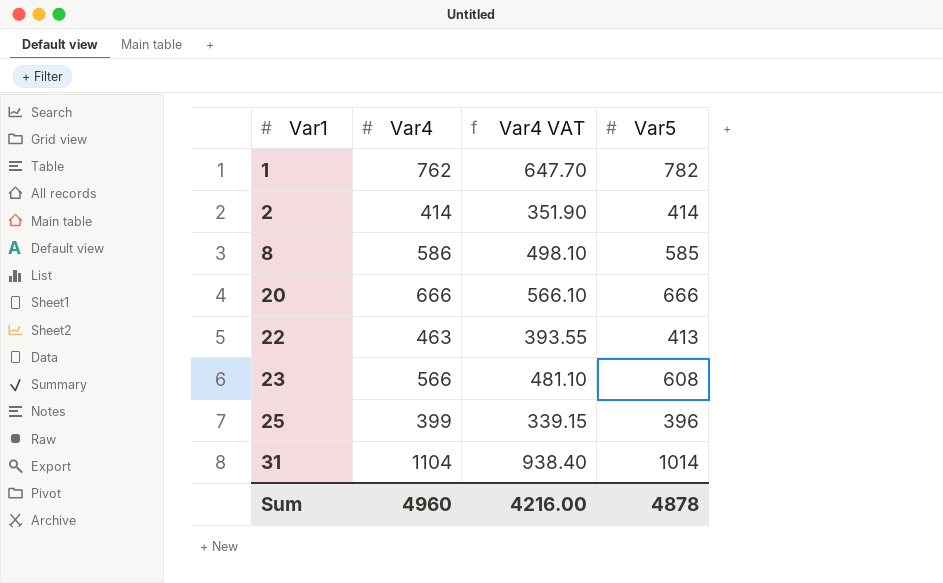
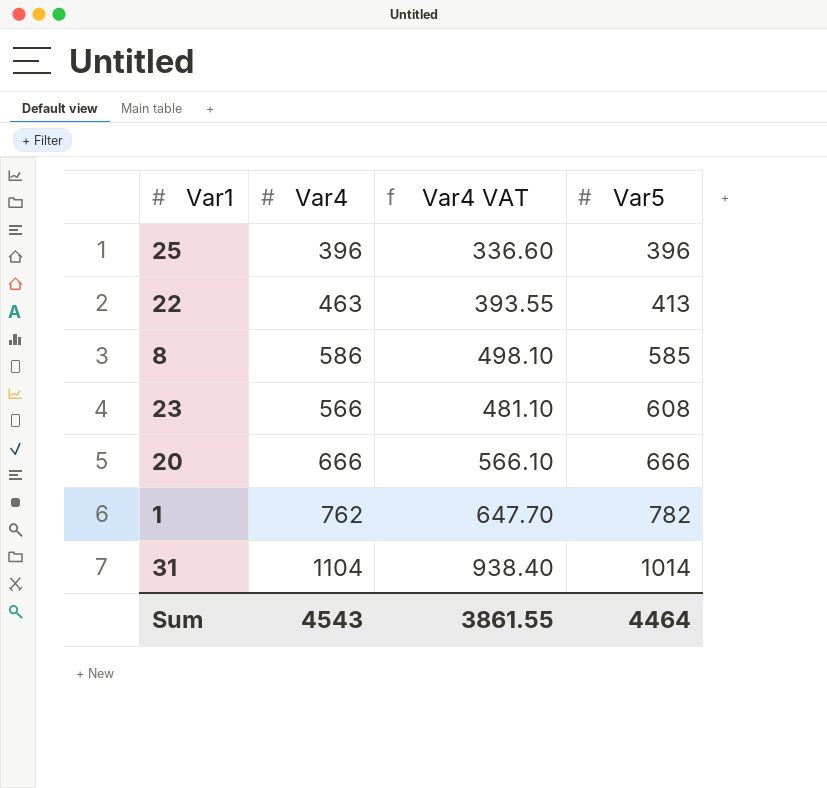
row order: Var1 ascending -> Var5 ascending
row 2: 414 | 351.90 | 414 -> none
25 | Var4: 399 -> 396
25 | Var4 VAT: 339.15 -> 336.60
Sum | Var4: 4960 -> 4543
Sum | Var4 VAT: 4216.00 -> 3861.55
Sum | Var5: 4878 -> 4464

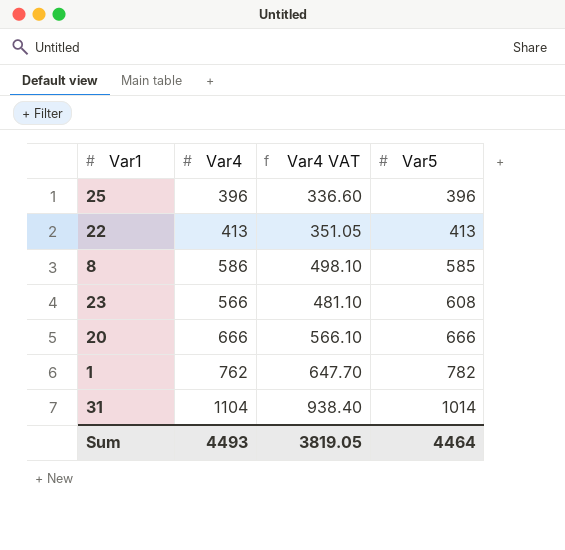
22 | Var4: 463 -> 413
22 | Var4 VAT: 393.55 -> 351.05
Sum | Var4: 4543 -> 4493
Sum | Var4 VAT: 3861.55 -> 3819.05

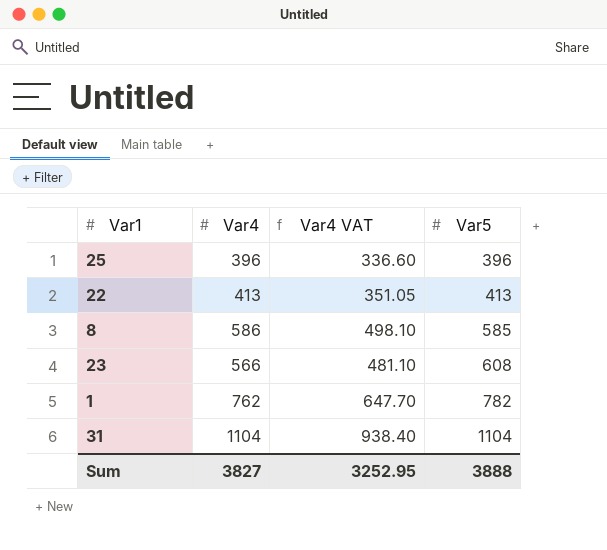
row 20: 666 | 566.10 | 666 -> none
31 | Var5: 1014 -> 1104
Sum | Var4: 4493 -> 3827
Sum | Var4 VAT: 3819.05 -> 3252.95
Sum | Var5: 4464 -> 3888

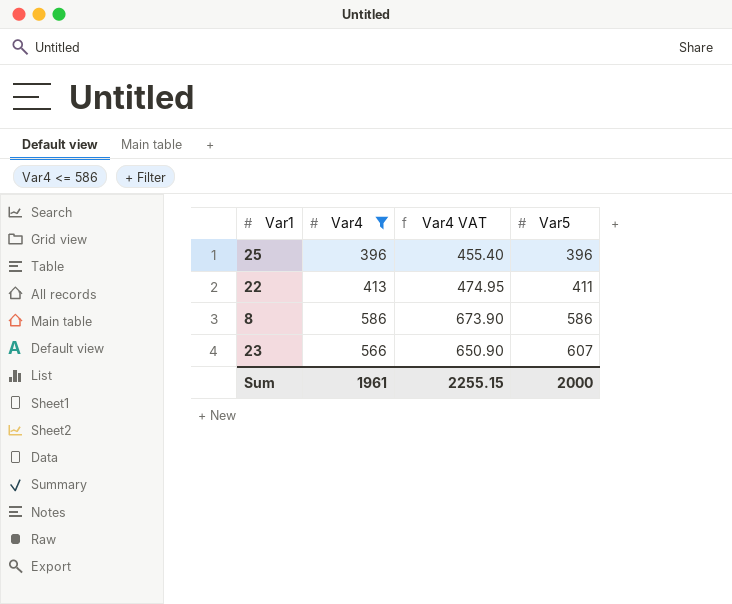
filter: none -> Var4 <= 586
column Var4 VAT | formula: [Var4] * 0.85 -> [Var4] * 1.15
22 | Var5: 413 -> 411
8 | Var5: 585 -> 586
23 | Var5: 608 -> 607
Sum | Var4: 3827 -> 1961
Sum | Var4 VAT: 3252.95 -> 2255.15
Sum | Var5: 3888 -> 2000

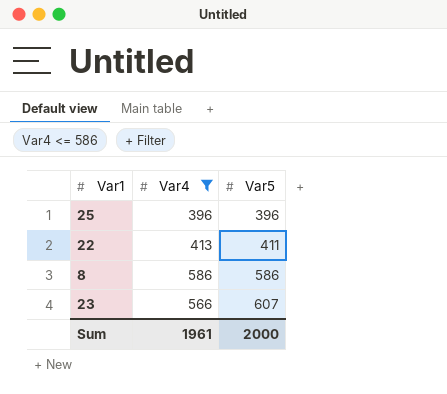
column Var4 VAT | formula: [Var4] * 1.15 -> none

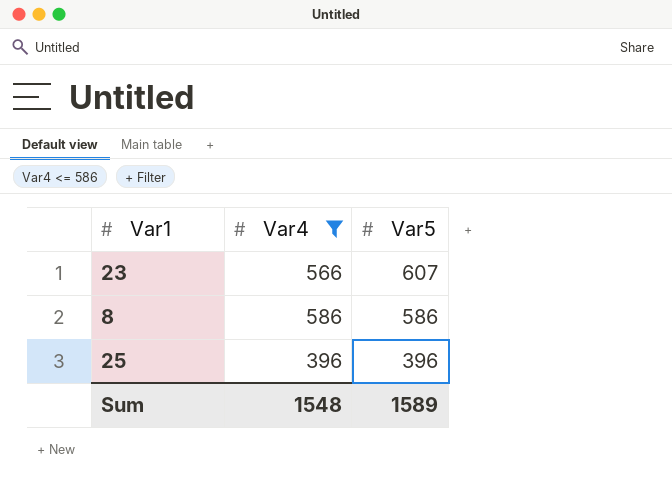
row order: Var5 ascending -> Var5 descending
row 22: 413 | 411 -> none
Sum | Var4: 1961 -> 1548
Sum | Var5: 2000 -> 1589

